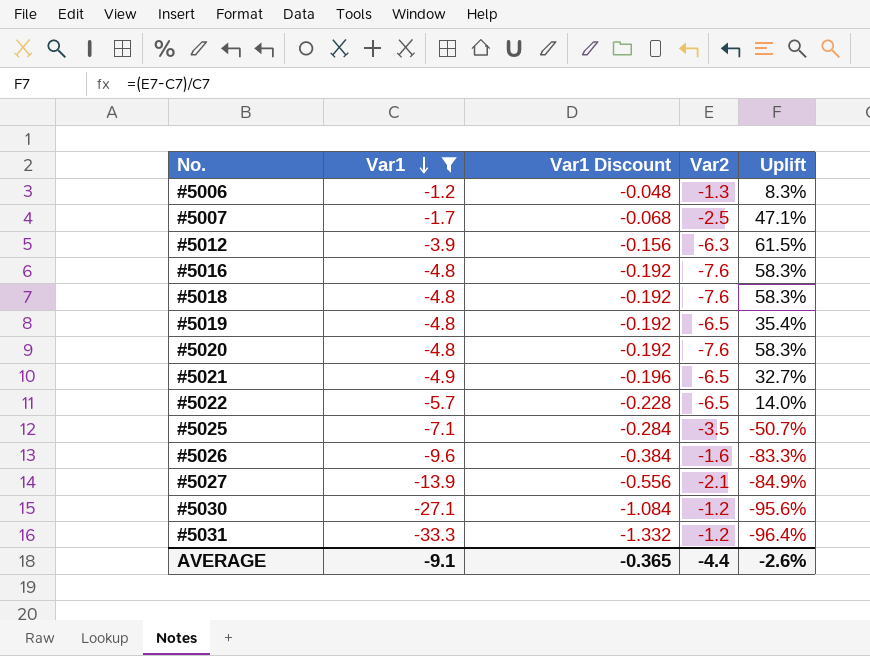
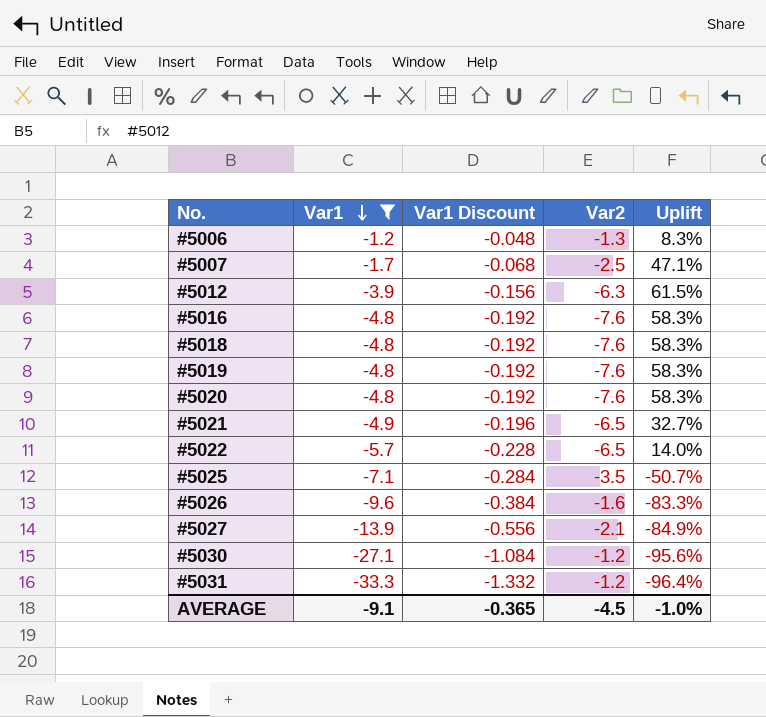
#5019 | Var2: -6.5 -> -7.6
#5019 | Uplift: 35.4% -> 58.3%
AVERAGE | Var2: -4.4 -> -4.5
AVERAGE | Uplift: -2.6% -> -1.0%

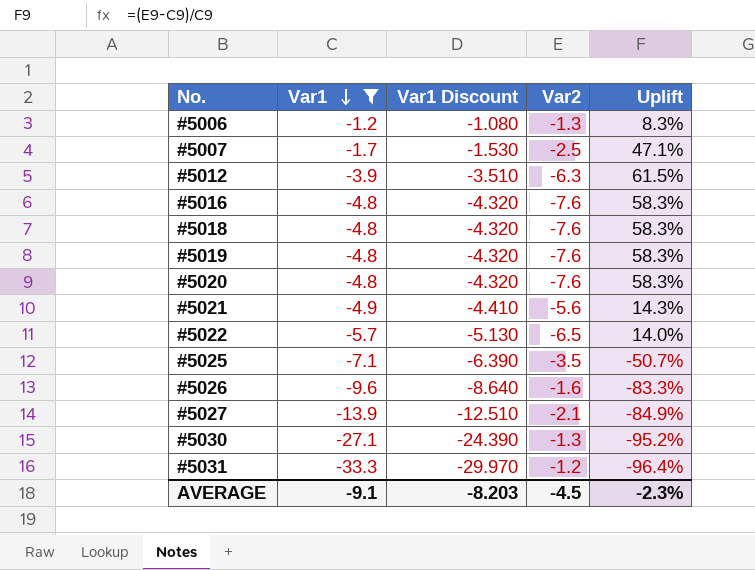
column Var1 Discount | formula: [Var1] * 0.04 -> [Var1] * 0.9
#5021 | Var2: -6.5 -> -5.6
#5021 | Uplift: 32.7% -> 14.3%
#5030 | Var2: -1.2 -> -1.3
#5030 | Uplift: -95.6% -> -95.2%
AVERAGE | Var1 Discount: -0.365 -> -8.203
AVERAGE | Uplift: -1.0% -> -2.3%

